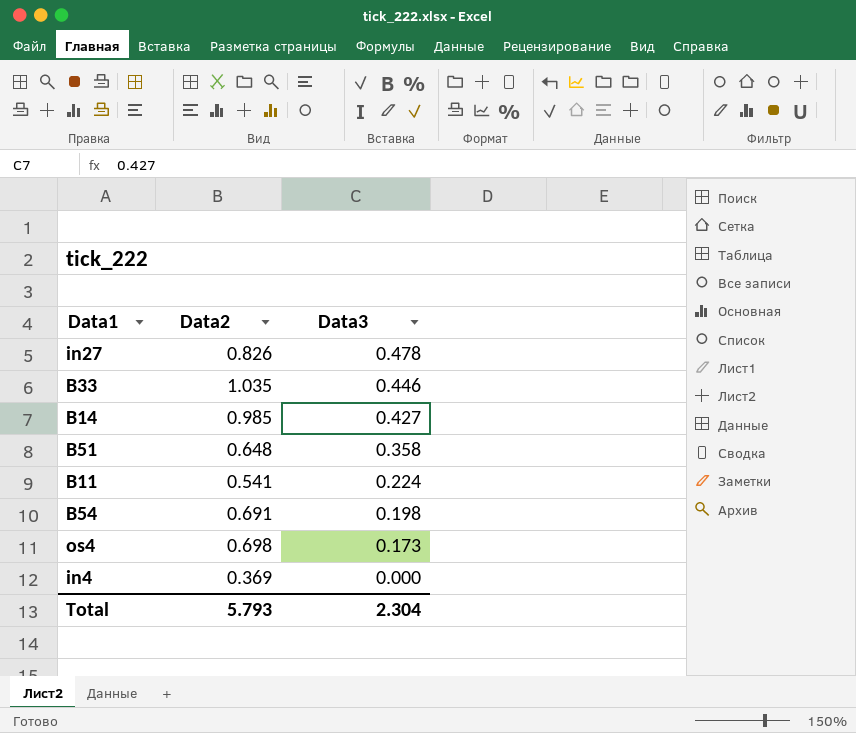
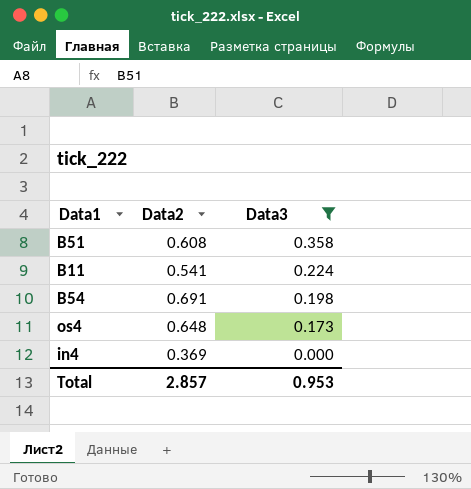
filter: none -> Data3 <= 0.358
B51 | Data2: 0.648 -> 0.608
os4 | Data2: 0.698 -> 0.648
Total | Data2: 5.793 -> 2.857
Total | Data3: 2.304 -> 0.953

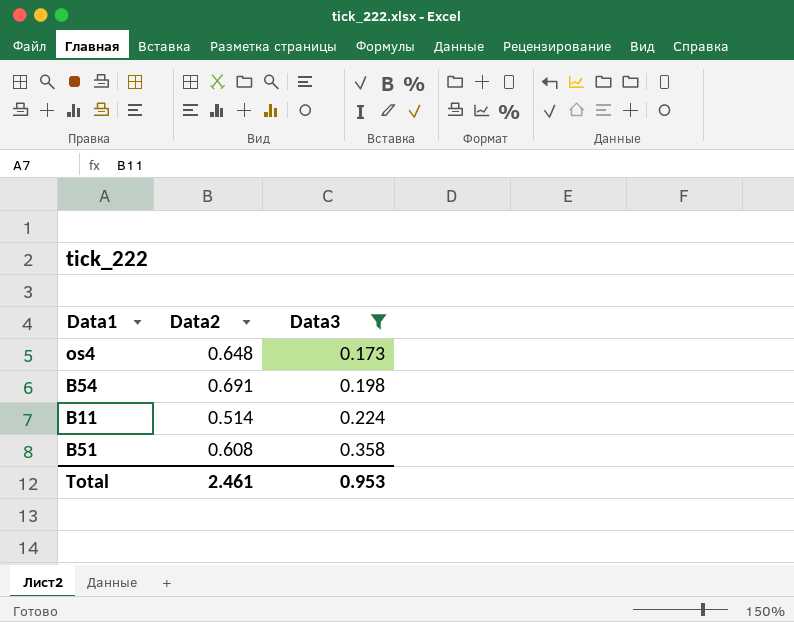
row order: Data3 descending -> Data3 ascending
row in4: 0.369 | 0.000 -> none
B11 | Data2: 0.541 -> 0.514
Total | Data2: 2.857 -> 2.461

